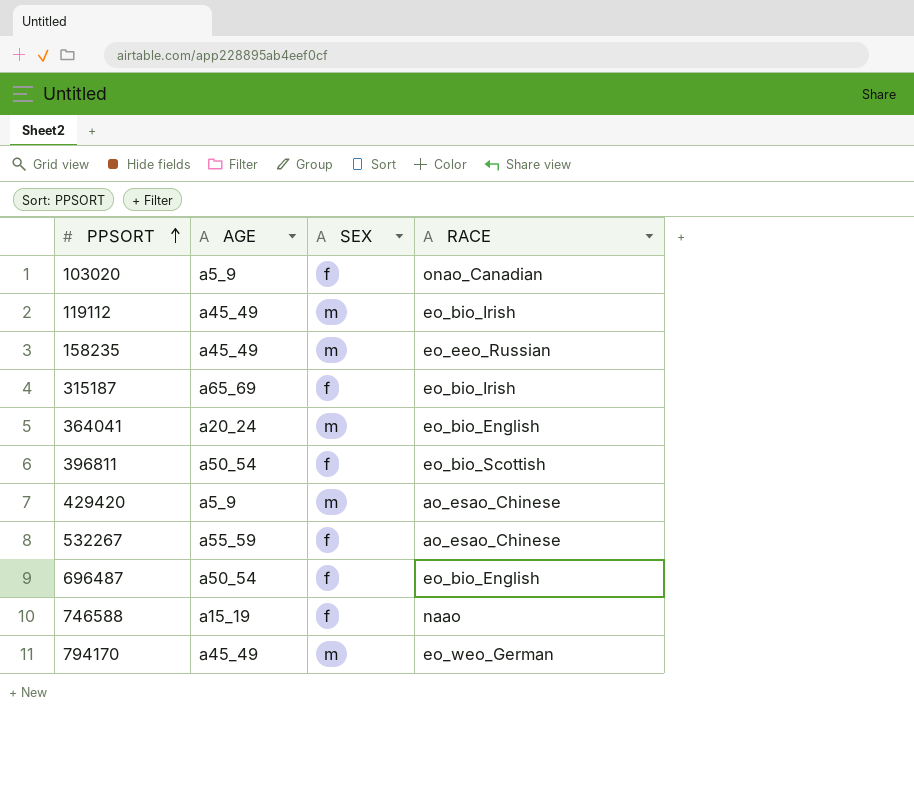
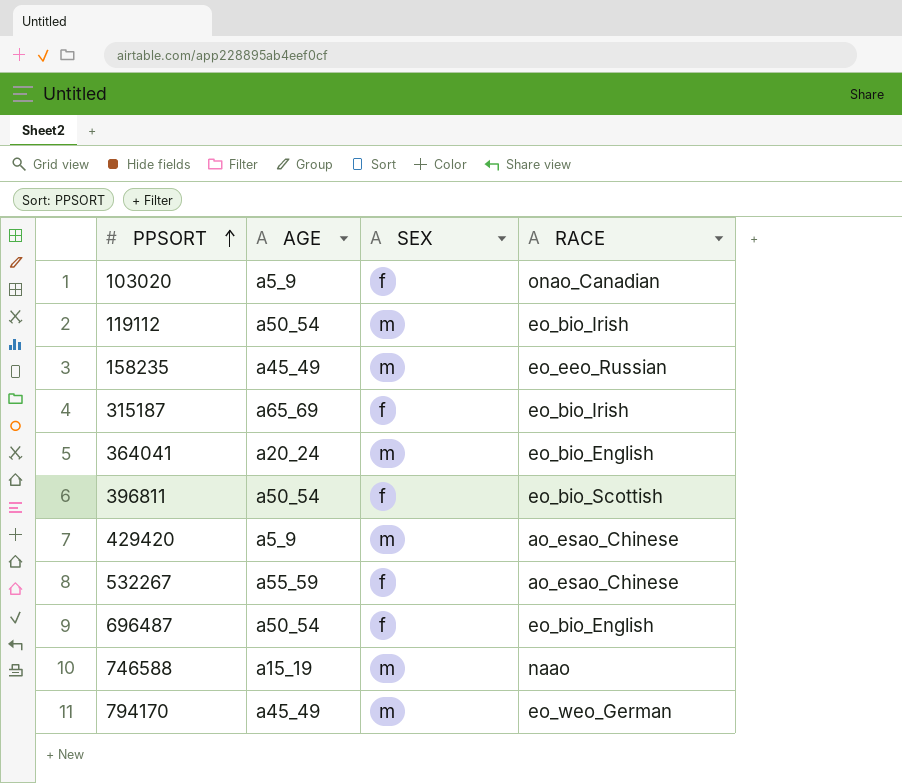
119112 | AGE: a45_49 -> a50_54
746588 | SEX: f -> m

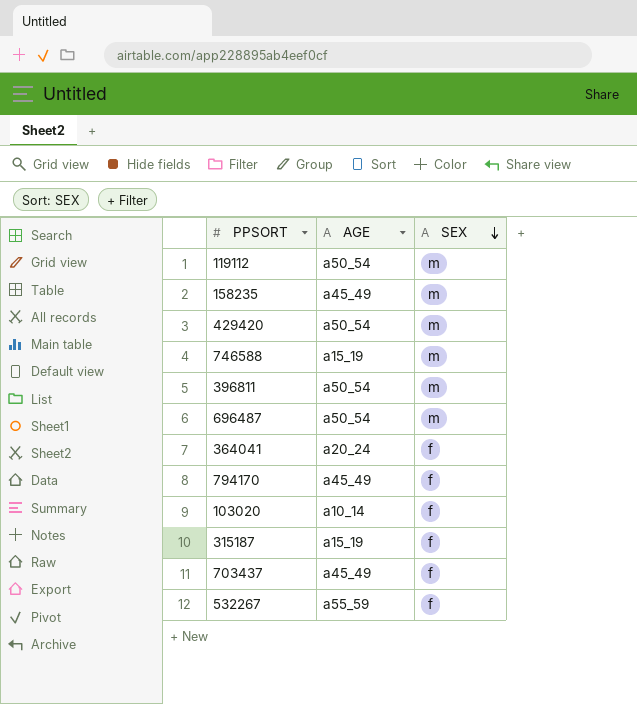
row order: PPSORT ascending -> SEX descending
column RACE | position: 4 -> none
429420 | AGE: a5_9 -> a50_54
396811 | SEX: f -> m
696487 | SEX: f -> m
364041 | SEX: m -> f
794170 | SEX: m -> f
103020 | AGE: a5_9 -> a10_14
315187 | AGE: a65_69 -> a15_19
row 703437: none -> a45_49 | f

